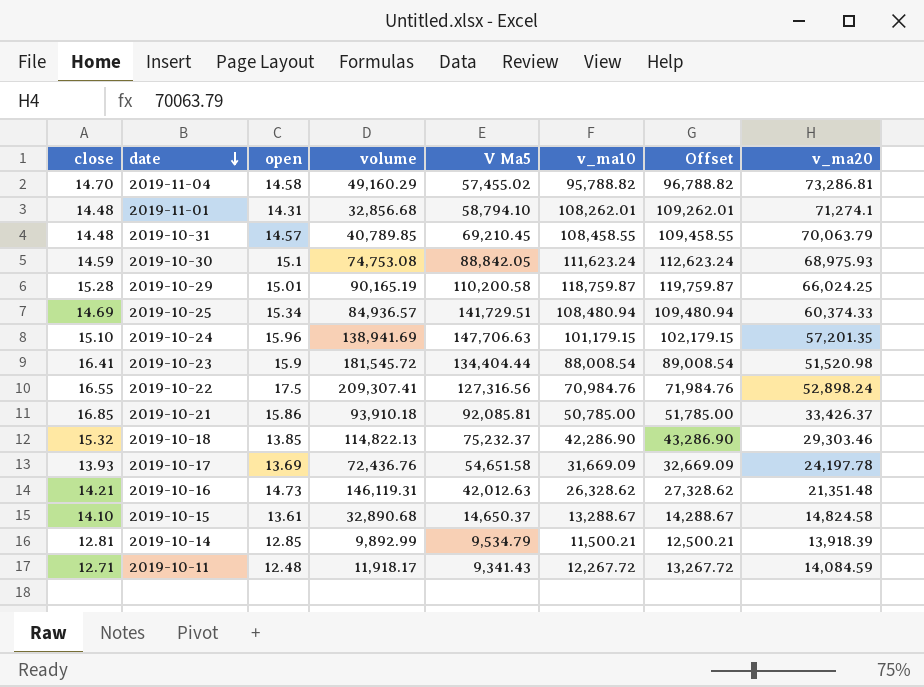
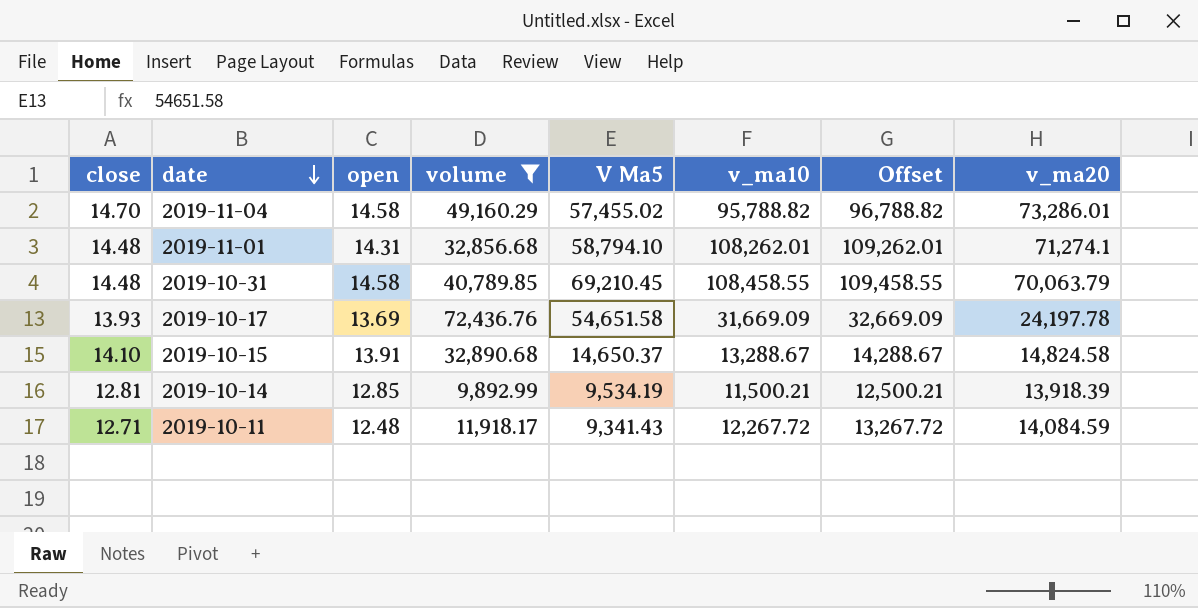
filter: none -> volume <= 72,436.76
2019-11-04 | v_ma20: 73,286.81 -> 73,286.01
2019-10-31 | open: 14.57 -> 14.58
2019-10-15 | open: 13.61 -> 13.91
2019-10-14 | V Ma5: 9,534.79 -> 9,534.19

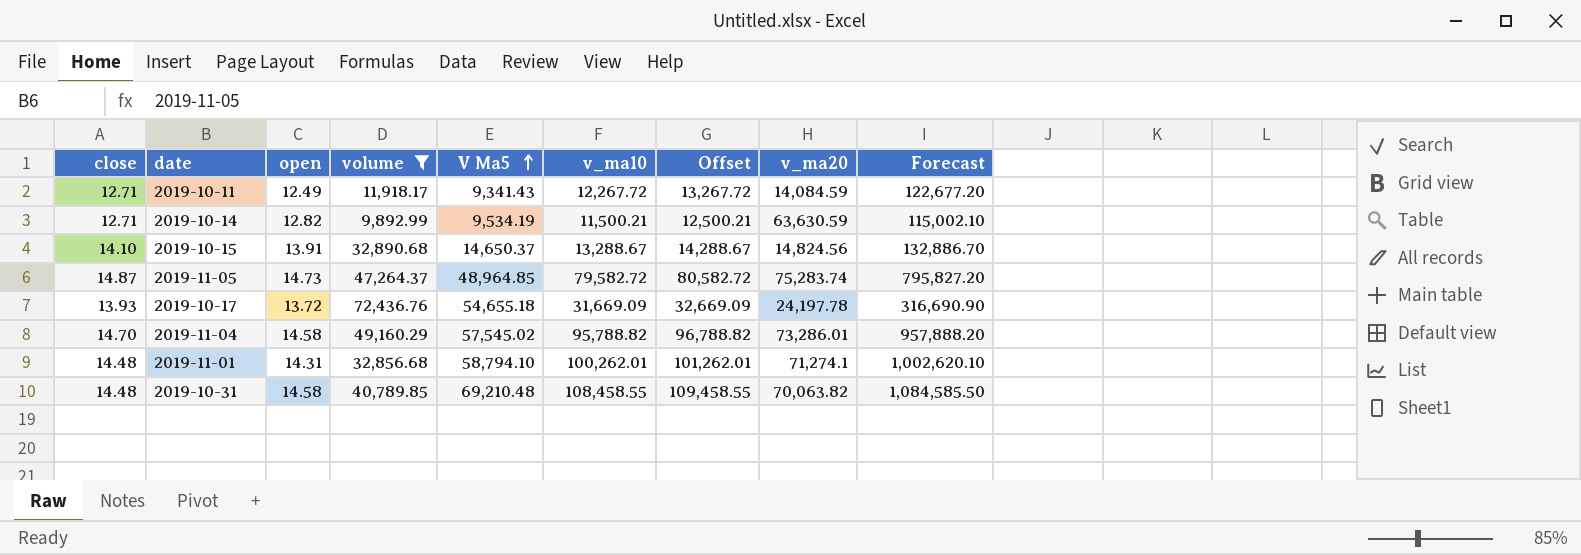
row order: date descending -> V Ma5 ascending
column Forecast | formula: none -> [v_ma10] * 10
2019-10-11 | open: 12.48 -> 12.49
2019-10-14 | close: 12.81 -> 12.71
2019-10-14 | open: 12.85 -> 12.82
2019-10-14 | v_ma20: 13,918.39 -> 63,630.59
2019-10-15 | v_ma20: 14,824.58 -> 14,824.56
row 2019-11-05: none -> 14.87 | 14.73 | 47,264.37 | 48,964.85 | 79,582.72 | 80,582.72 | 75,283.74 | 795,827.20
2019-10-17 | open: 13.69 -> 13.72
2019-10-17 | V Ma5: 54,651.58 -> 54,655.18
2019-11-04 | V Ma5: 57,455.02 -> 57,545.02
2019-11-01 | v_ma10: 108,262.01 -> 100,262.01
2019-11-01 | Offset: 109,262.01 -> 101,262.01
2019-10-31 | V Ma5: 69,210.45 -> 69,210.48
2019-10-31 | v_ma20: 70,063.79 -> 70,063.82

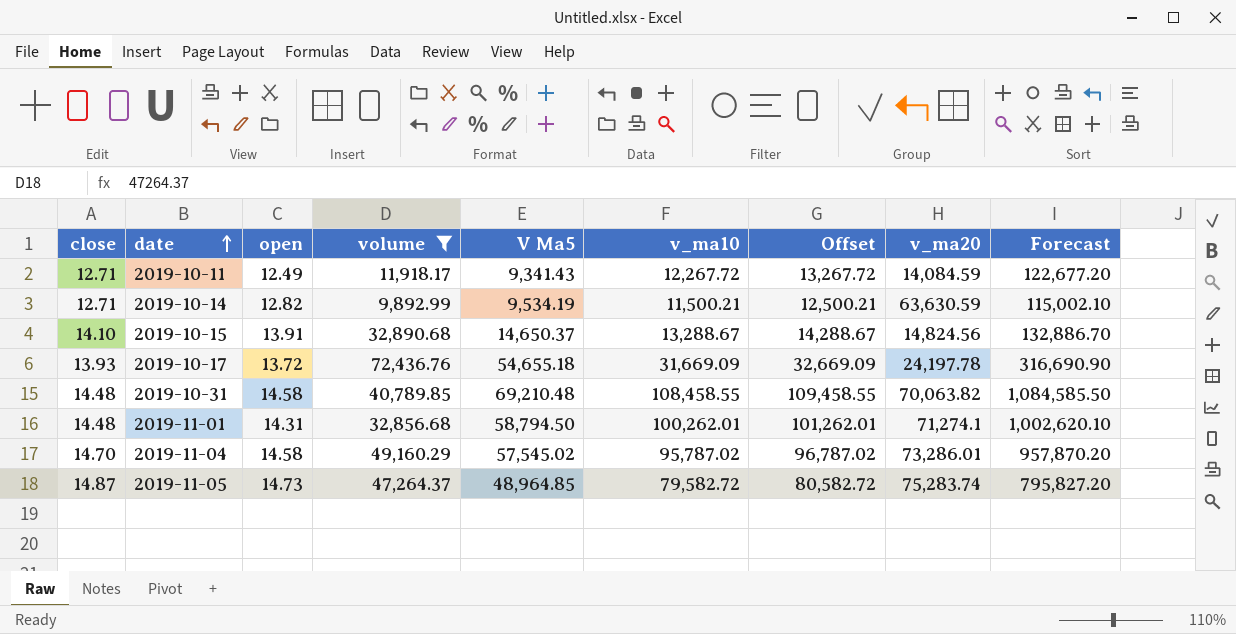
row order: V Ma5 ascending -> date ascending
2019-11-01 | V Ma5: 58,794.10 -> 58,794.50
2019-11-04 | v_ma10: 95,788.82 -> 95,787.02
2019-11-04 | Offset: 96,788.82 -> 96,787.02
2019-11-04 | Forecast: 957,888.20 -> 957,870.20

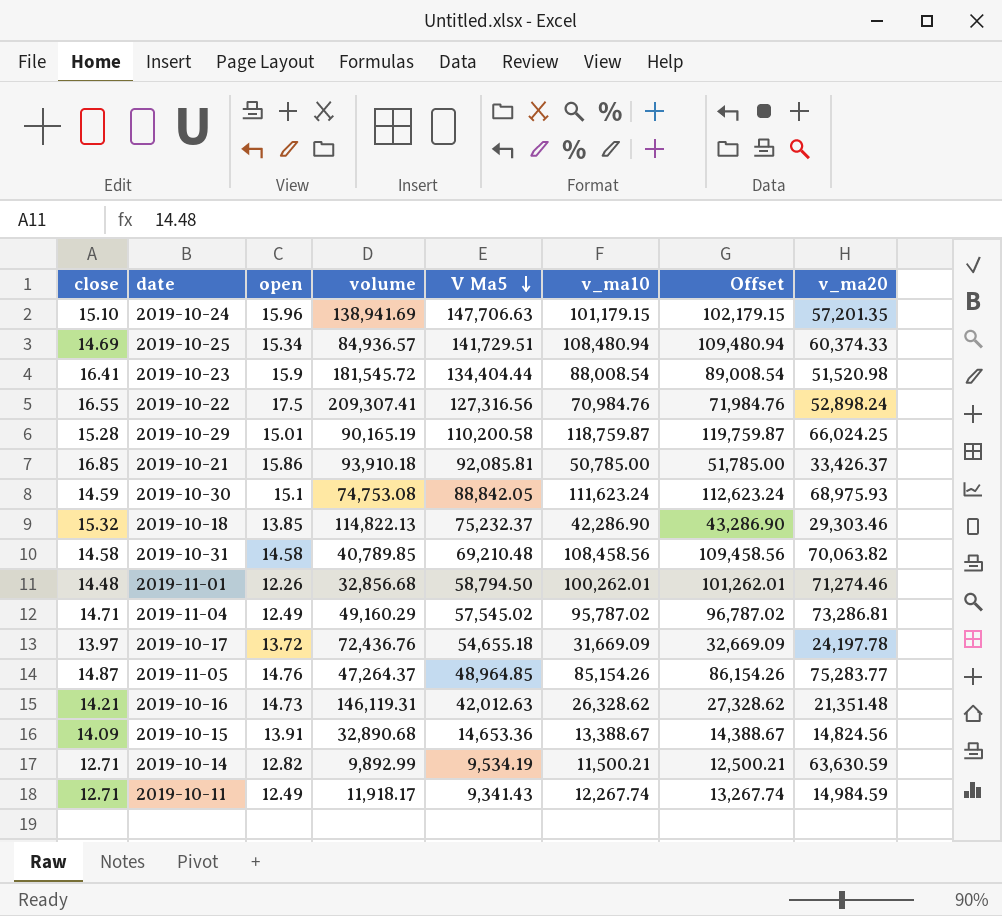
filter: volume <= 72,436.76 -> none
row order: date ascending -> V Ma5 descending
column Forecast | formula: [v_ma10] * 10 -> none
2019-10-31 | close: 14.48 -> 14.58
2019-10-31 | v_ma10: 108,458.55 -> 108,458.56
2019-10-31 | Offset: 109,458.55 -> 109,458.56
2019-11-01 | open: 14.31 -> 12.26
2019-11-01 | v_ma20: 71,274.1 -> 71,274.46
2019-11-04 | close: 14.70 -> 14.71
2019-11-04 | open: 14.58 -> 12.49
2019-11-04 | v_ma20: 73,286.01 -> 73,286.81
2019-10-17 | close: 13.93 -> 13.97
2019-11-05 | open: 14.73 -> 14.76
2019-11-05 | v_ma10: 79,582.72 -> 85,154.26
2019-11-05 | Offset: 80,582.72 -> 86,154.26
2019-11-05 | v_ma20: 75,283.74 -> 75,283.77
2019-10-15 | close: 14.10 -> 14.09
2019-10-15 | V Ma5: 14,650.37 -> 14,653.36
2019-10-15 | v_ma10: 13,288.67 -> 13,388.67
2019-10-15 | Offset: 14,288.67 -> 14,388.67
2019-10-11 | v_ma10: 12,267.72 -> 12,267.74
2019-10-11 | Offset: 13,267.72 -> 13,267.74
2019-10-11 | v_ma20: 14,084.59 -> 14,984.59

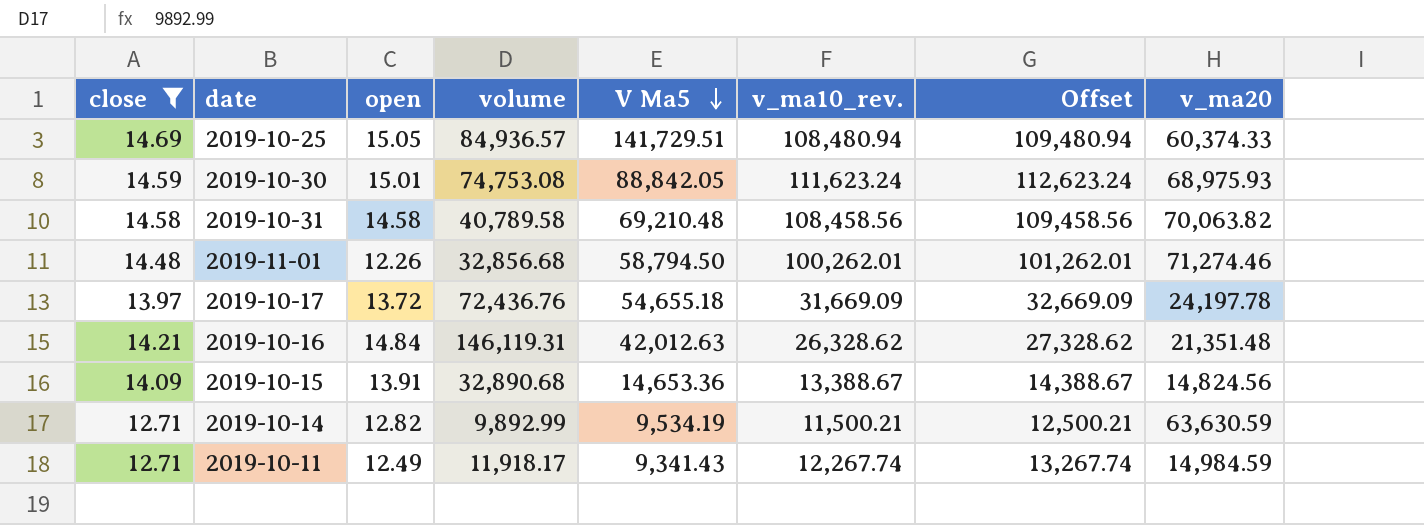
filter: none -> close <= 14.69
column name: v_ma10 -> v_ma10_rev.
2019-10-25 | open: 15.34 -> 15.05
2019-10-30 | open: 15.1 -> 15.01
2019-10-31 | volume: 40,789.85 -> 40,789.58
2019-10-16 | open: 14.73 -> 14.84

